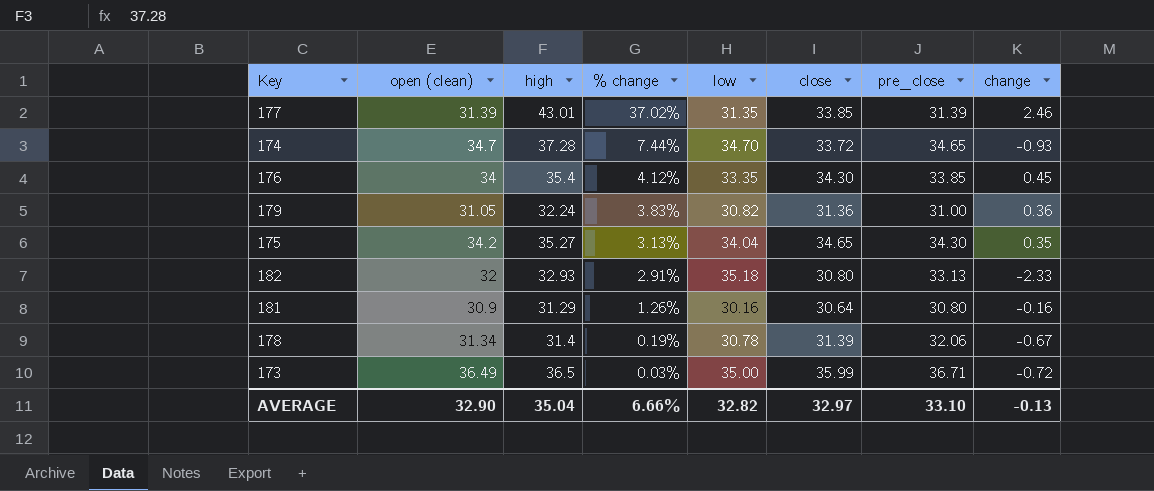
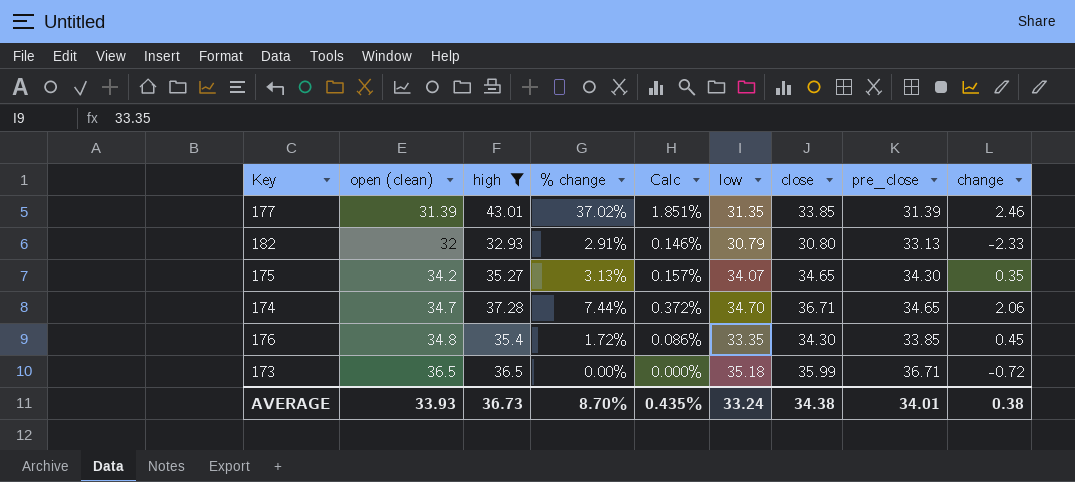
filter: none -> high >= 32.93
row order: % change descending -> open (clean) ascending
column Calc | formula: none -> [% change] * 0.05
182 | low: 35.18 -> 30.79
175 | low: 34.04 -> 34.07
174 | close: 33.72 -> 36.71
174 | change: -0.93 -> 2.06
176 | open (clean): 34 -> 34.8
176 | % change: 4.12% -> 1.72%
173 | open (clean): 36.49 -> 36.5
173 | % change: 0.03% -> 0.00%
173 | low: 35.00 -> 35.18
AVERAGE | open (clean): 32.90 -> 33.93
AVERAGE | high: 35.04 -> 36.73
AVERAGE | % change: 6.66% -> 8.70%
AVERAGE | low: 32.82 -> 33.24
AVERAGE | close: 32.97 -> 34.38
AVERAGE | pre_close: 33.10 -> 34.01
AVERAGE | change: -0.13 -> 0.38

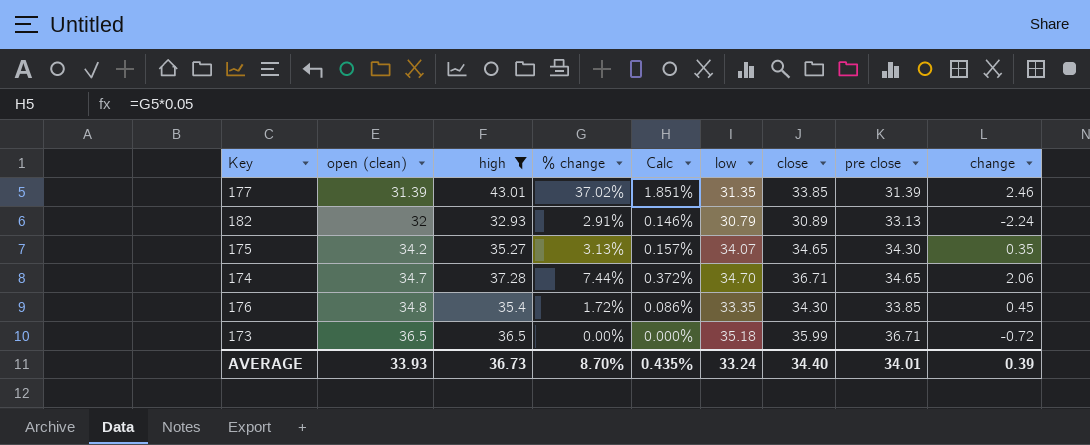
column name: pre_close -> pre close
182 | close: 30.80 -> 30.89
182 | change: -2.33 -> -2.24
AVERAGE | close: 34.38 -> 34.40
AVERAGE | change: 0.38 -> 0.39

